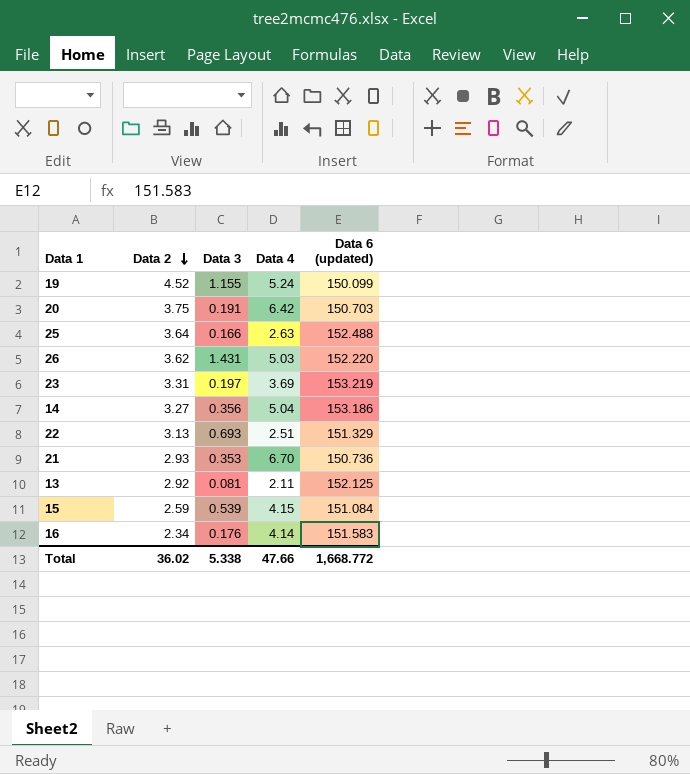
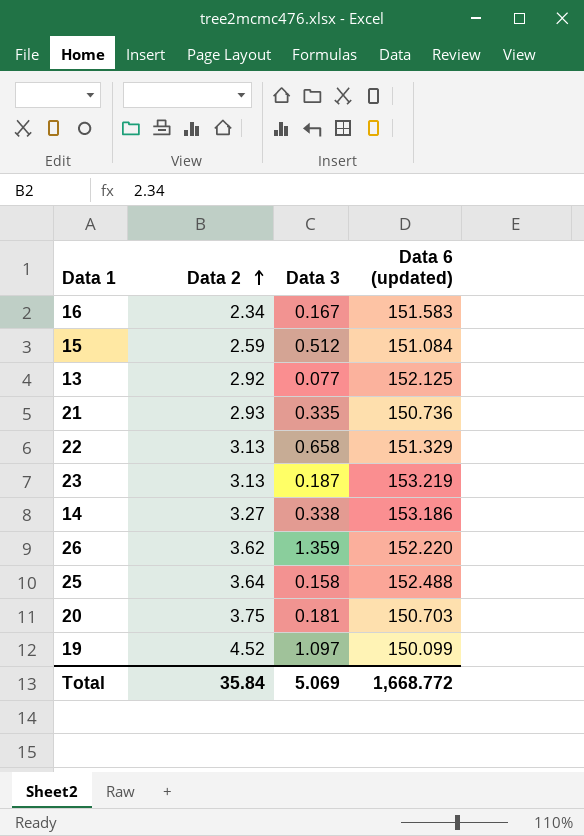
row order: Data 2 descending -> Data 2 ascending
column Data 4 | position: 4 -> none
16 | Data 3: 0.176 -> 0.167
15 | Data 3: 0.539 -> 0.512
13 | Data 3: 0.081 -> 0.077
21 | Data 3: 0.353 -> 0.335
22 | Data 3: 0.693 -> 0.658
23 | Data 2: 3.31 -> 3.13
23 | Data 3: 0.197 -> 0.187
14 | Data 3: 0.356 -> 0.338
26 | Data 3: 1.431 -> 1.359
25 | Data 3: 0.166 -> 0.158
20 | Data 3: 0.191 -> 0.181
19 | Data 3: 1.155 -> 1.097
Total | Data 2: 36.02 -> 35.84
Total | Data 3: 5.338 -> 5.069

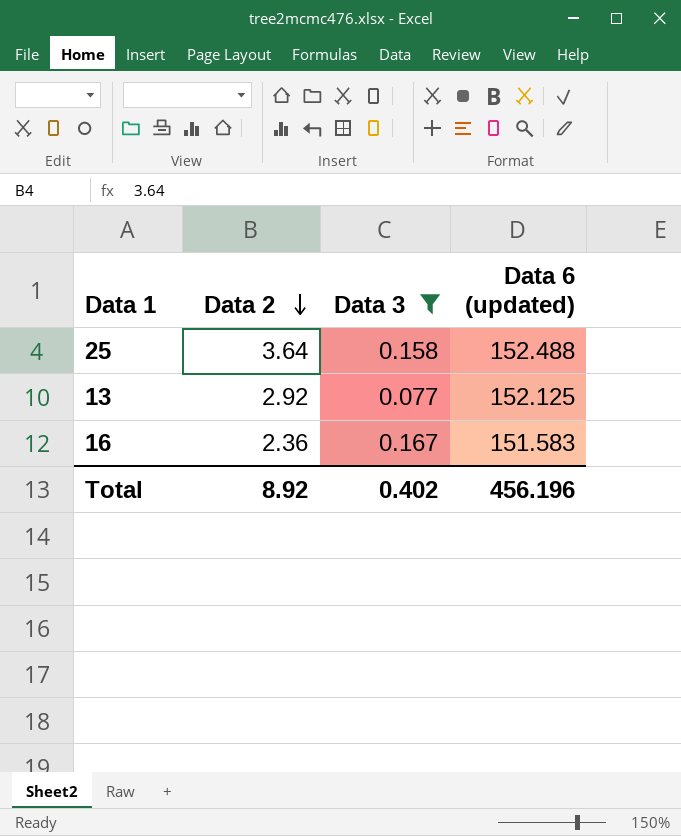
filter: none -> Data 3 <= 0.167
row order: Data 2 ascending -> Data 2 descending
16 | Data 2: 2.34 -> 2.36
Total | Data 2: 35.84 -> 8.92
Total | Data 3: 5.069 -> 0.402
Total | Data 6 (updated): 1,668.772 -> 456.196

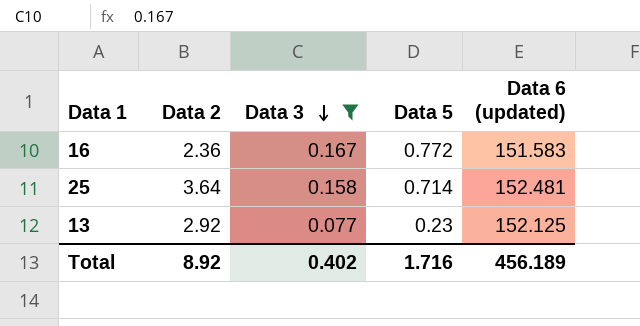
row order: Data 2 descending -> Data 3 descending
column Data 5 | position: none -> 4
25 | Data 6 (updated): 152.488 -> 152.481
Total | Data 6 (updated): 456.196 -> 456.189

